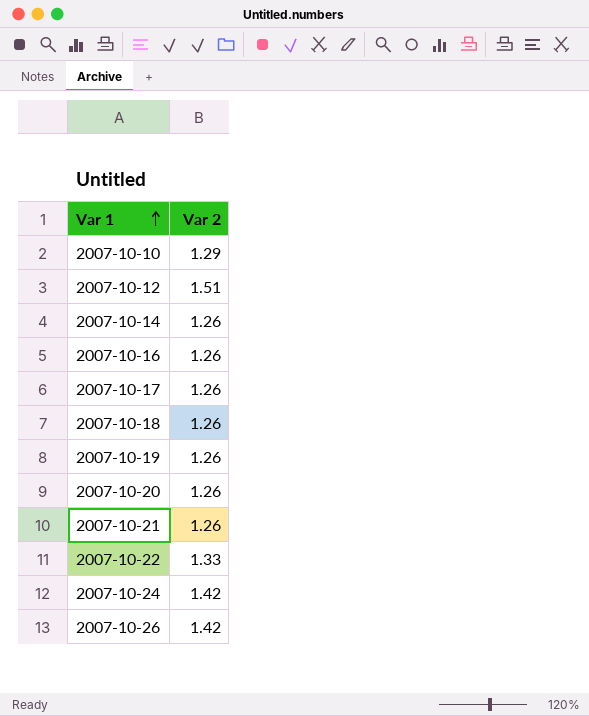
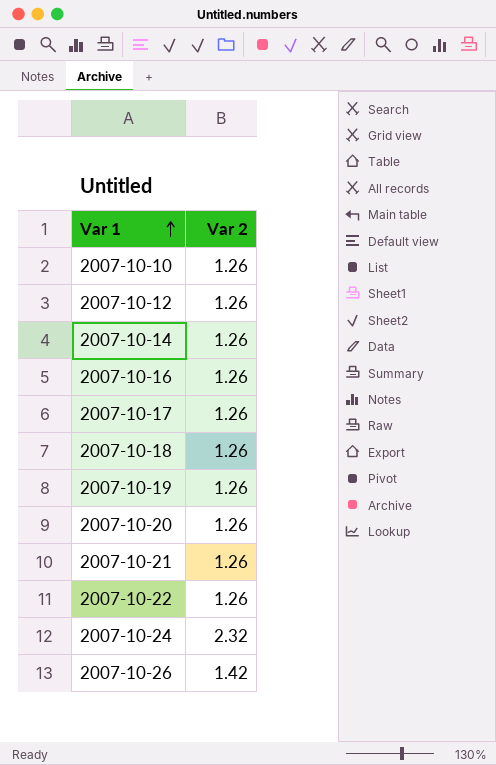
2007-10-10 | Var 2: 1.29 -> 1.26
2007-10-12 | Var 2: 1.51 -> 1.26
2007-10-22 | Var 2: 1.33 -> 1.26
2007-10-24 | Var 2: 1.42 -> 2.32

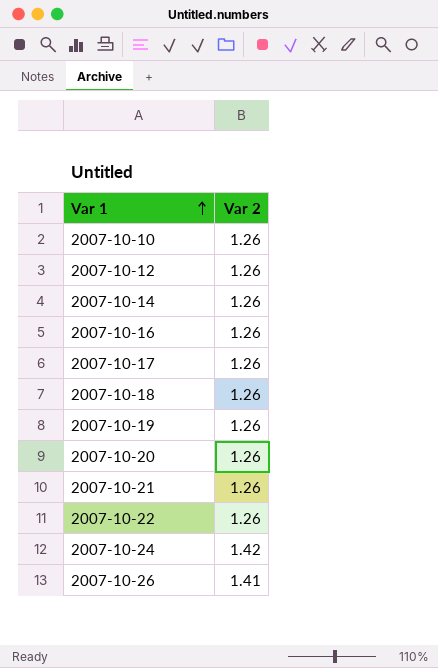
2007-10-24 | Var 2: 2.32 -> 1.42
2007-10-26 | Var 2: 1.42 -> 1.41

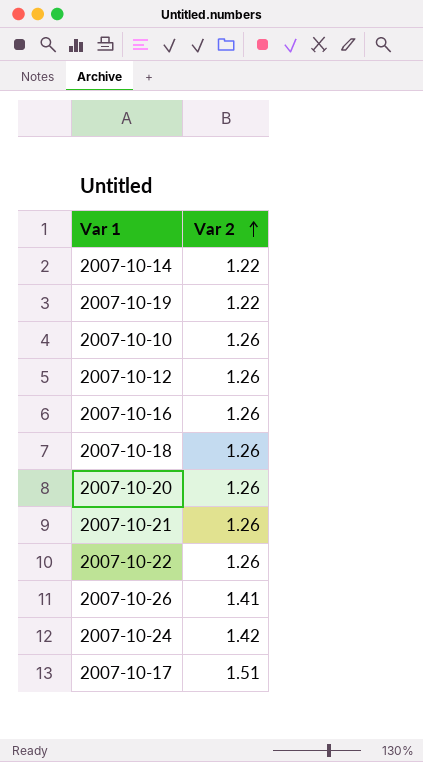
row order: Var 1 ascending -> Var 2 ascending
2007-10-14 | Var 2: 1.26 -> 1.22
2007-10-19 | Var 2: 1.26 -> 1.22
2007-10-17 | Var 2: 1.26 -> 1.51

